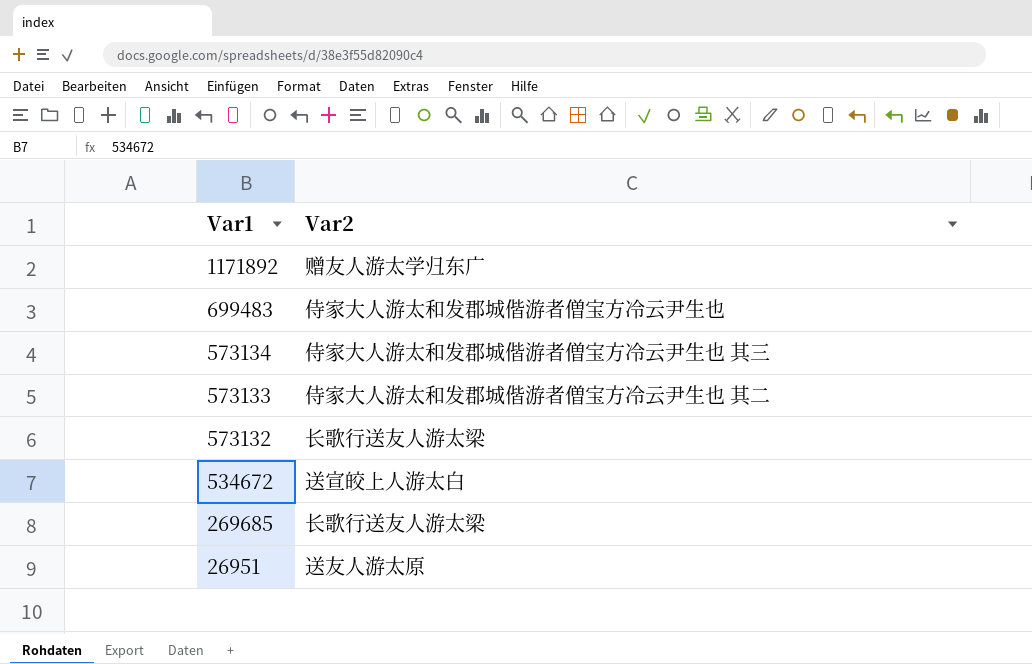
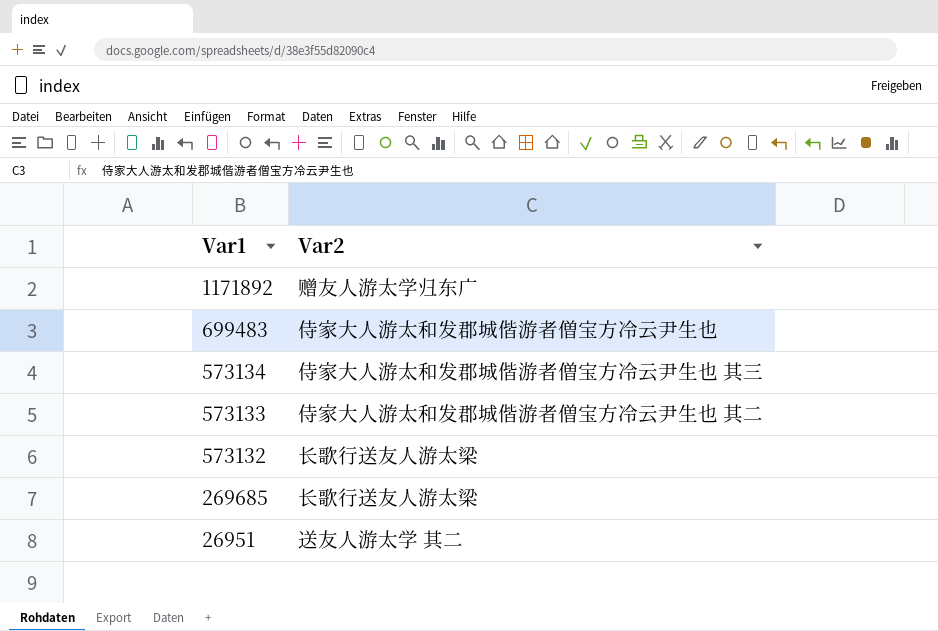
row 534672: 送宣皎上人游太白 -> none
26951 | Var2: 送友人游太原 -> 送友人游太学 其二

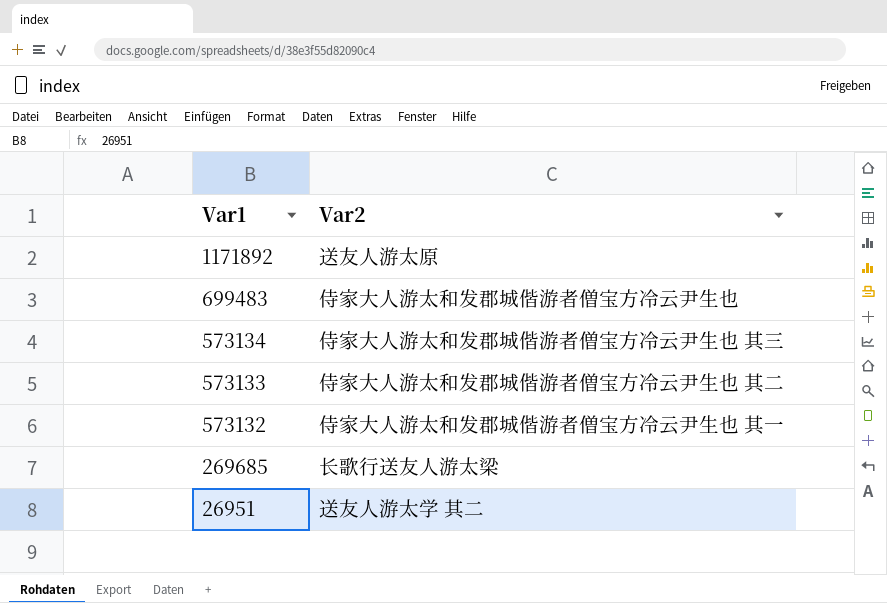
1171892 | Var2: 赠友人游太学归东广 -> 送友人游太原
573132 | Var2: 长歌行送友人游太梁 -> 侍家大人游太和发郡城偕游者僧宝方冷云尹生也 其一

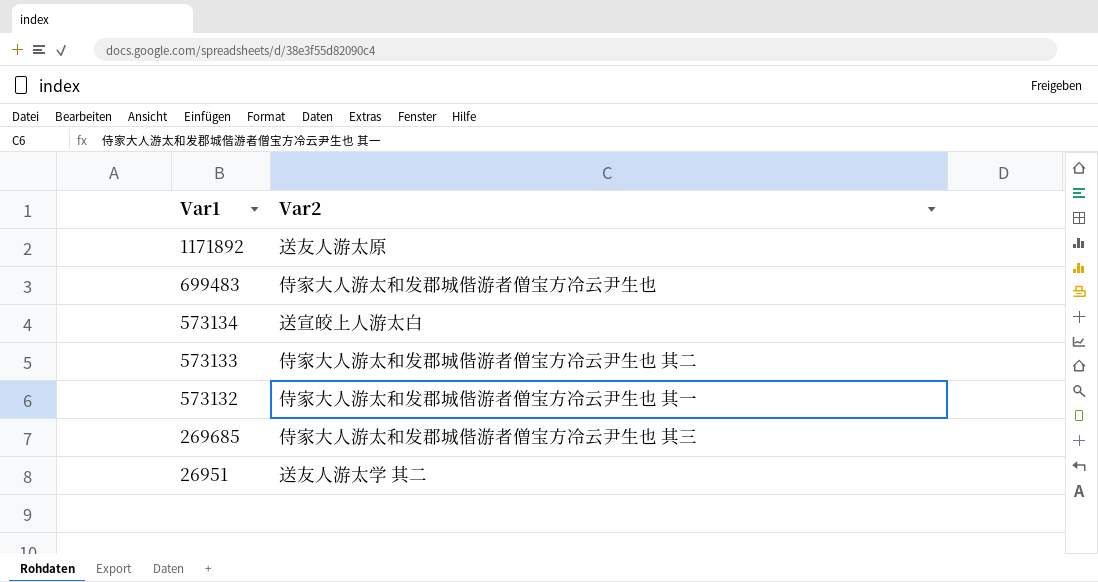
573134 | Var2: 侍家大人游太和发郡城偕游者僧宝方冷云尹生也 其三 -> 送宣皎上人游太白
269685 | Var2: 长歌行送友人游太梁 -> 侍家大人游太和发郡城偕游者僧宝方冷云尹生也 其三

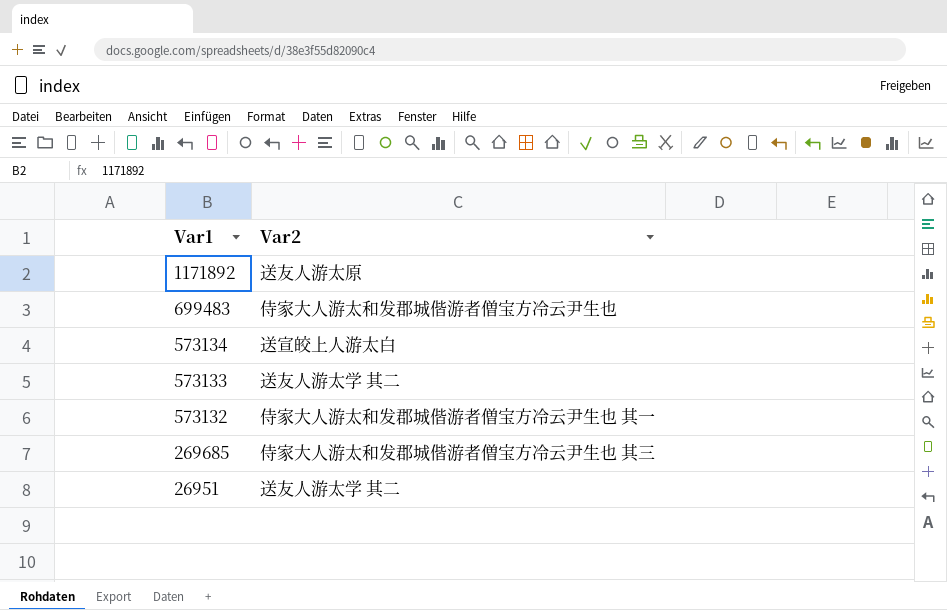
573133 | Var2: 侍家大人游太和发郡城偕游者僧宝方冷云尹生也 其二 -> 送友人游太学 其二

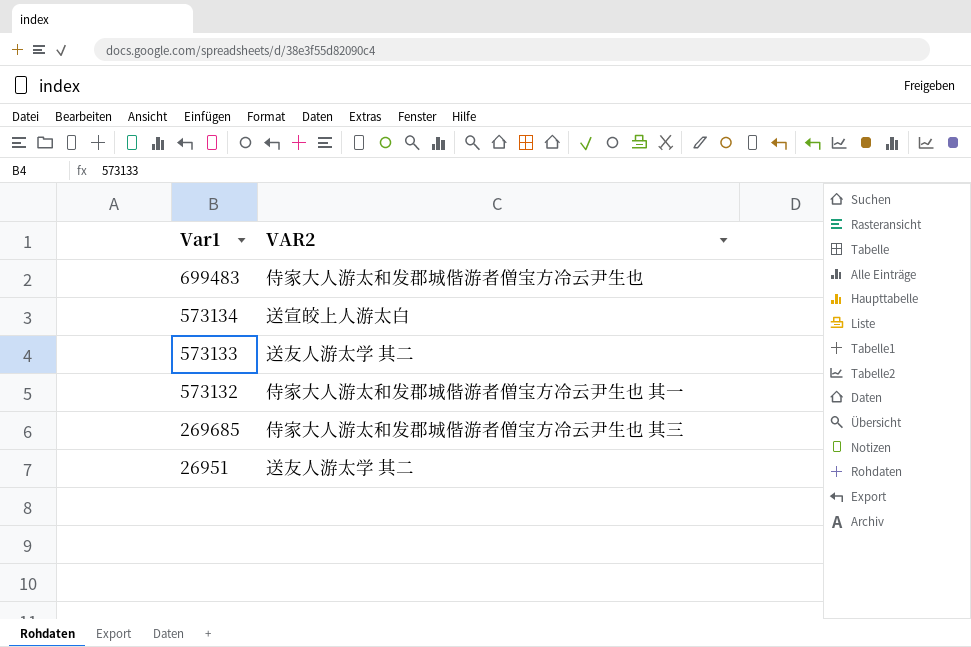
column name: Var2 -> VAR2
row 1171892: 送友人游太原 -> none

